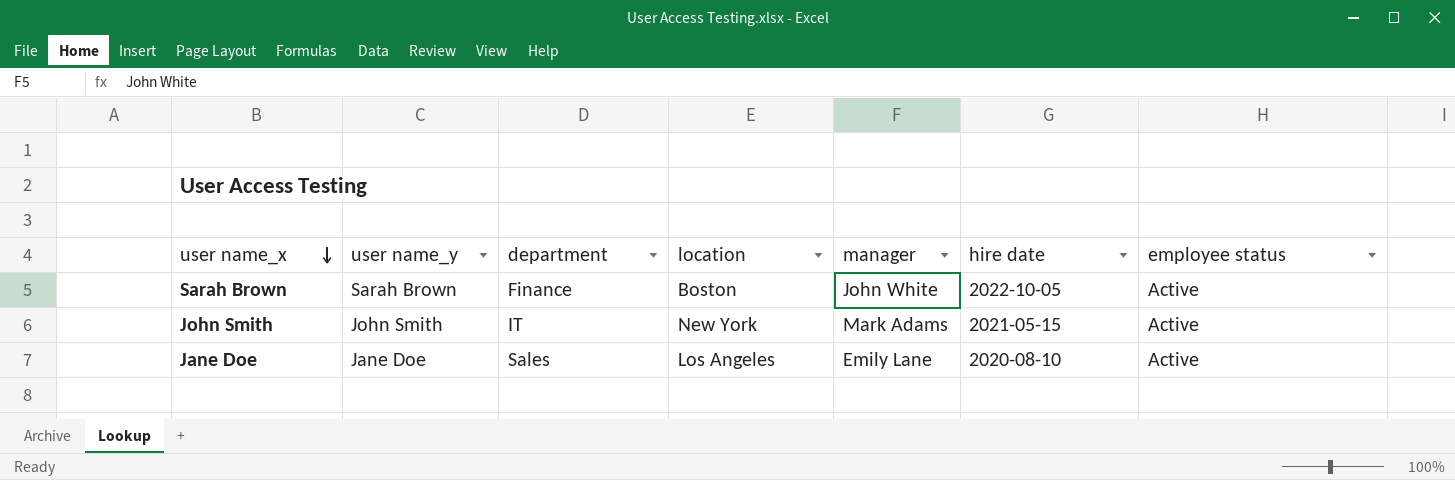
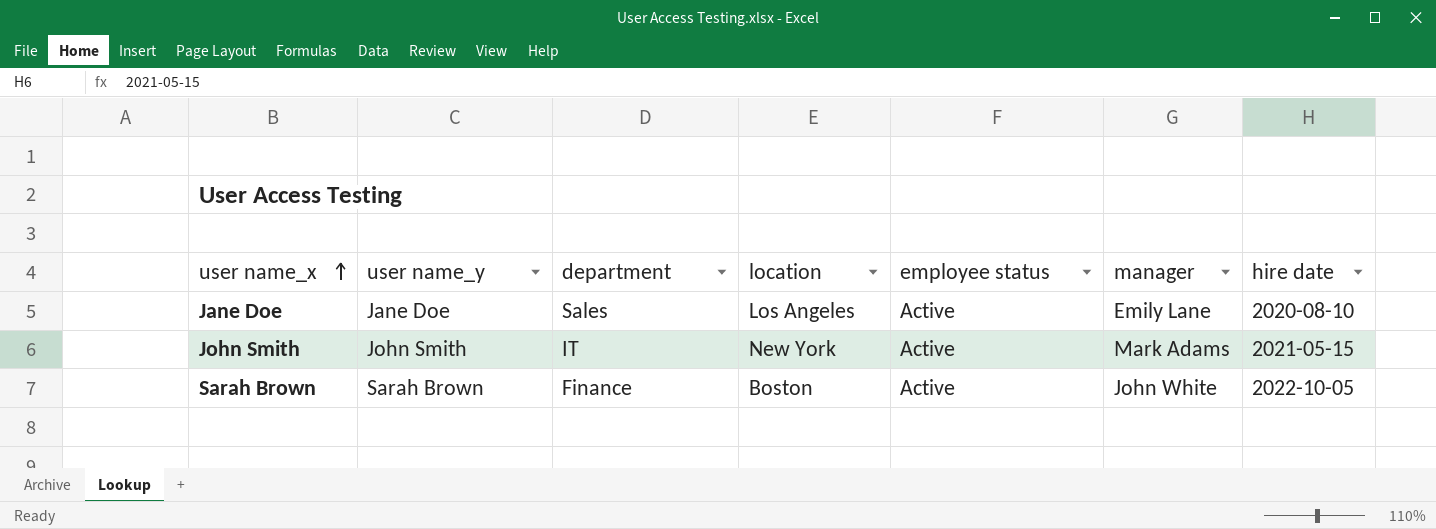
row order: user name_x descending -> user name_x ascending
column employee status | position: 7 -> 5

